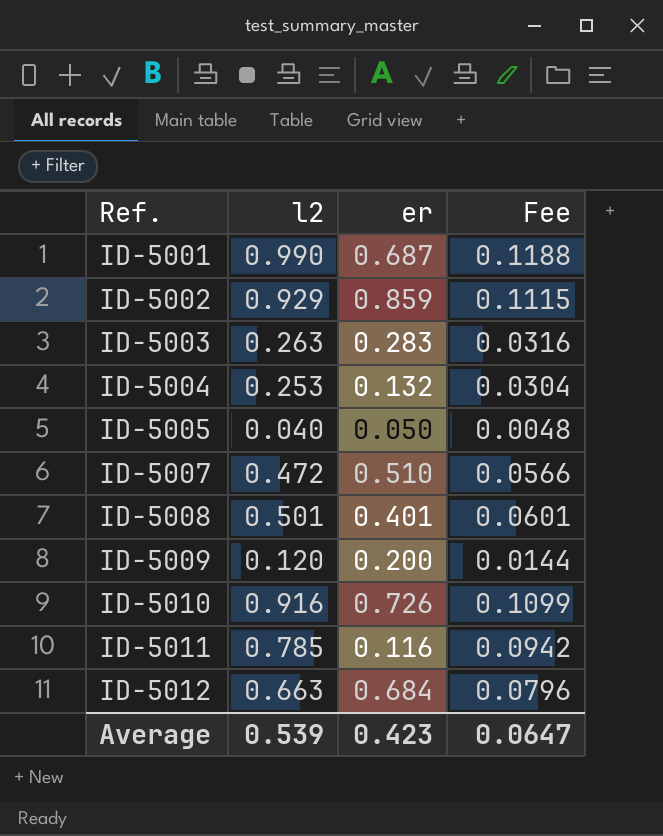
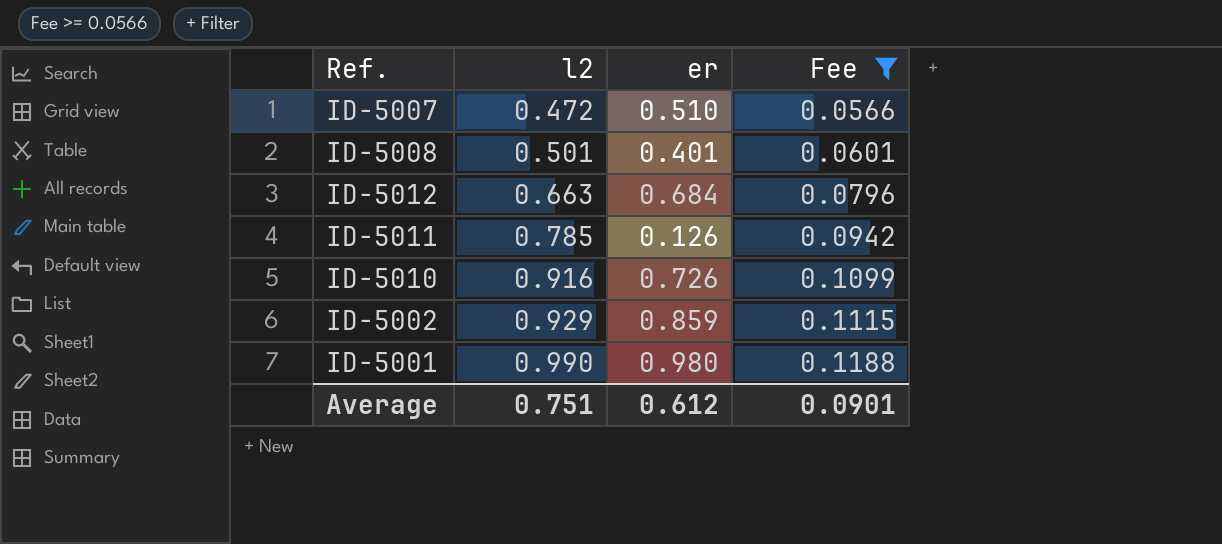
filter: none -> Fee >= 0.0566
row order: Ref. ascending -> l2 ascending
ID-5011 | er: 0.116 -> 0.126
ID-5001 | er: 0.687 -> 0.980
Average | l2: 0.539 -> 0.751
Average | er: 0.423 -> 0.612
Average | Fee: 0.0647 -> 0.0901

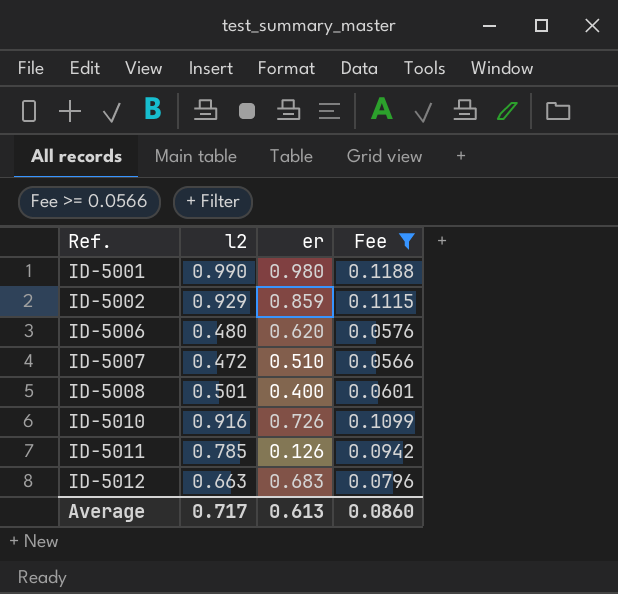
row order: l2 ascending -> Ref. ascending
row ID-5006: none -> 0.480 | 0.620 | 0.0576
ID-5008 | er: 0.401 -> 0.400
ID-5012 | er: 0.684 -> 0.683
Average | l2: 0.751 -> 0.717
Average | er: 0.612 -> 0.613
Average | Fee: 0.0901 -> 0.0860

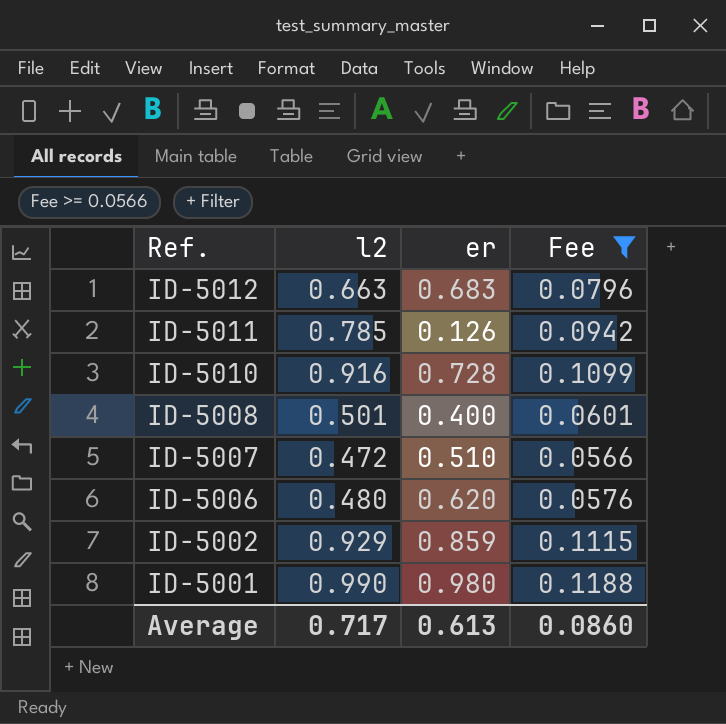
row order: Ref. ascending -> Ref. descending
ID-5010 | er: 0.726 -> 0.728

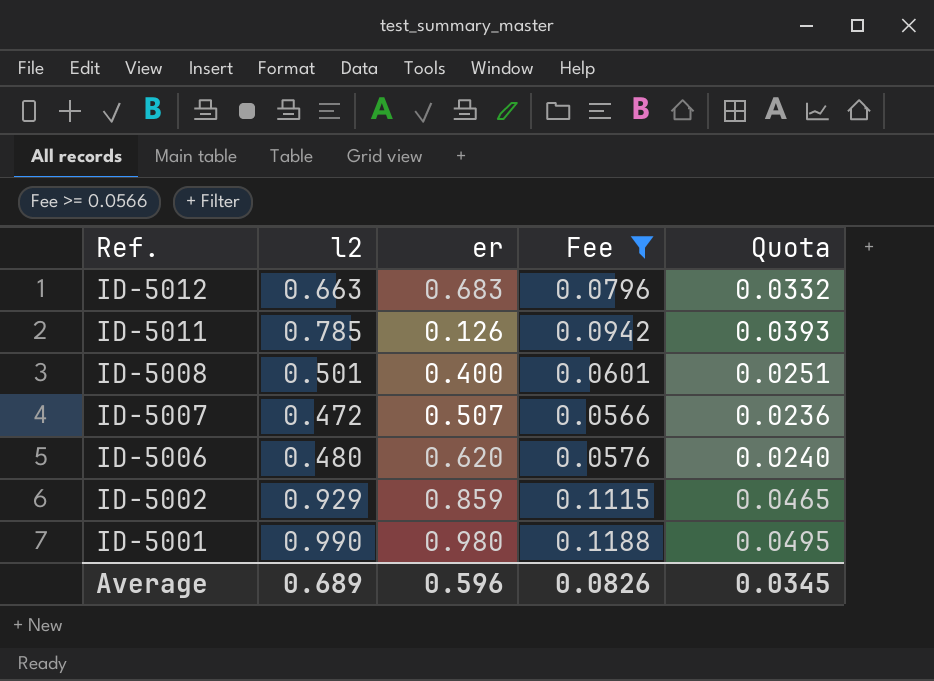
column Quota | formula: none -> [l2] * 0.05
row ID-5010: 0.916 | 0.728 | 0.1099 -> none
ID-5007 | er: 0.510 -> 0.507
Average | l2: 0.717 -> 0.689
Average | er: 0.613 -> 0.596
Average | Fee: 0.0860 -> 0.0826

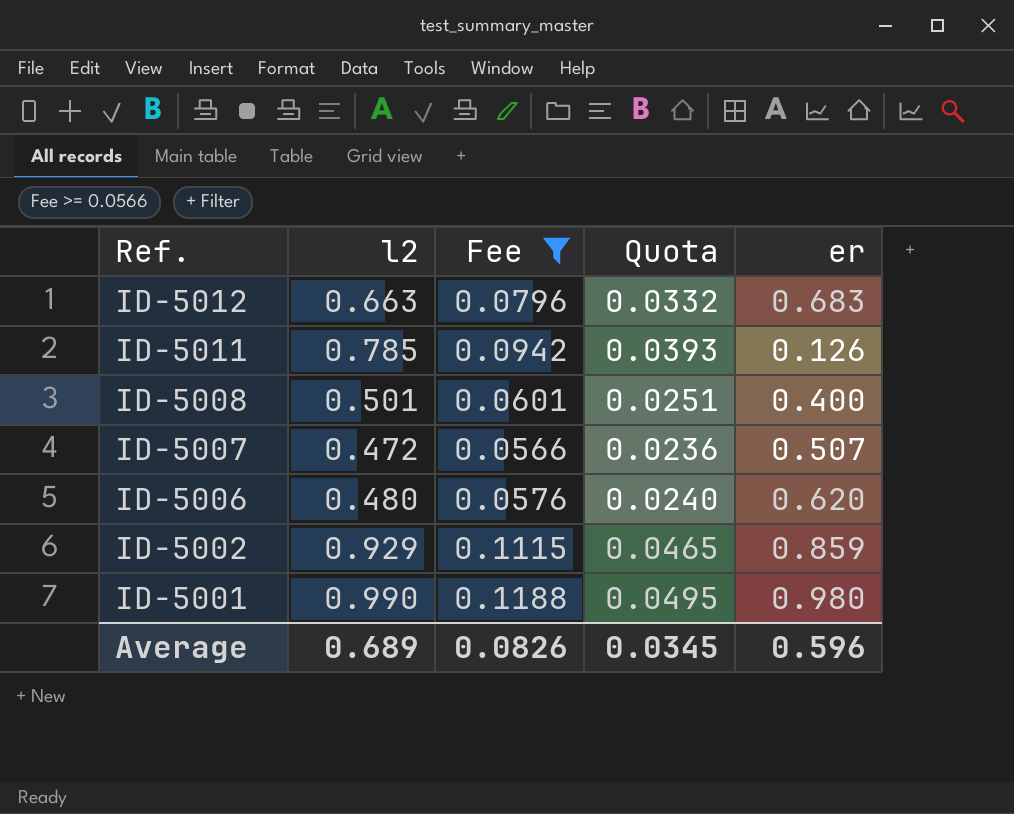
column er | position: 3 -> 5

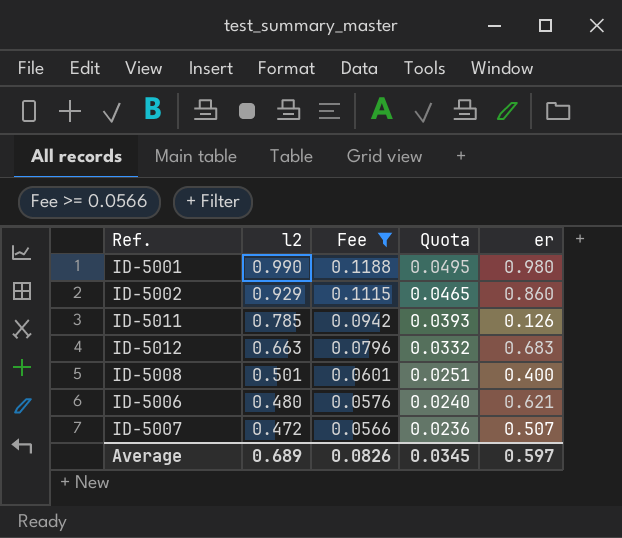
row order: Ref. descending -> l2 descending
ID-5002 | er: 0.859 -> 0.860
ID-5006 | er: 0.620 -> 0.621
Average | er: 0.596 -> 0.597

